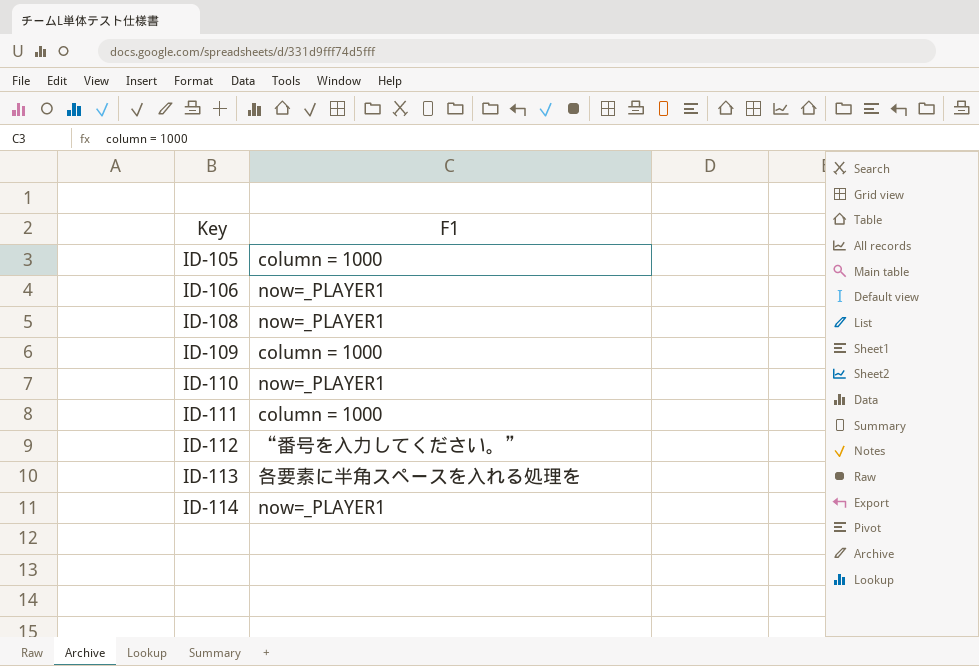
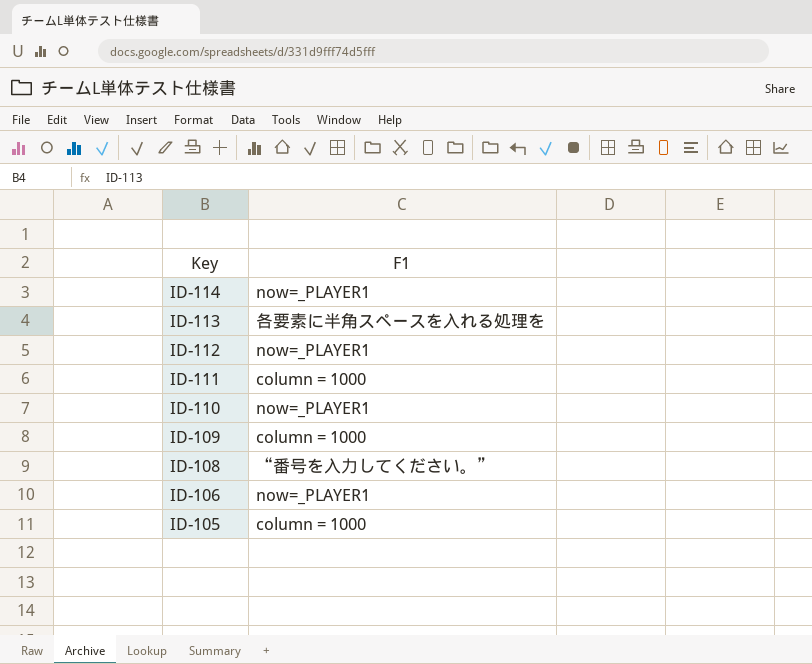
row order: Key ascending -> Key descending
ID-112 | F1: “番号を入力してください。” -> now=_PLAYER1
ID-108 | F1: now=_PLAYER1 -> “番号を入力してください。”

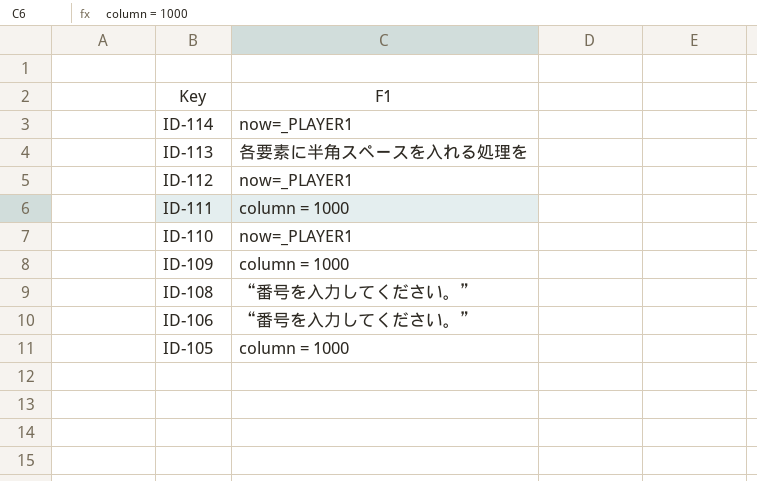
ID-106 | F1: now=_PLAYER1 -> “番号を入力してください。”

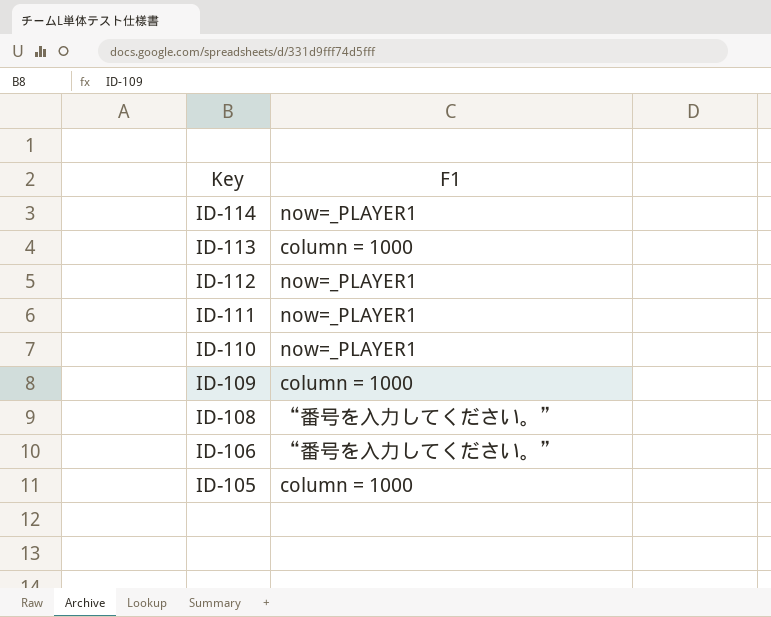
ID-113 | F1: 各要素に半角スペースを入れる処理を -> column = 1000
ID-111 | F1: column = 1000 -> now=_PLAYER1

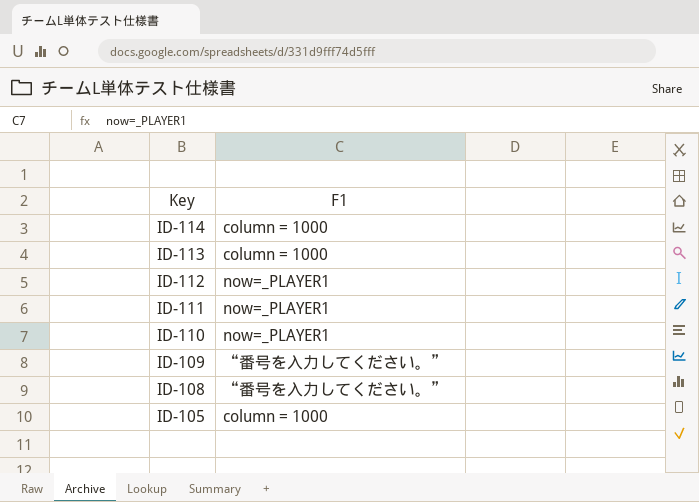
row ID-106: “番号を入力してください。” -> none
ID-114 | F1: now=_PLAYER1 -> column = 1000
ID-109 | F1: column = 1000 -> “番号を入力してください。”

